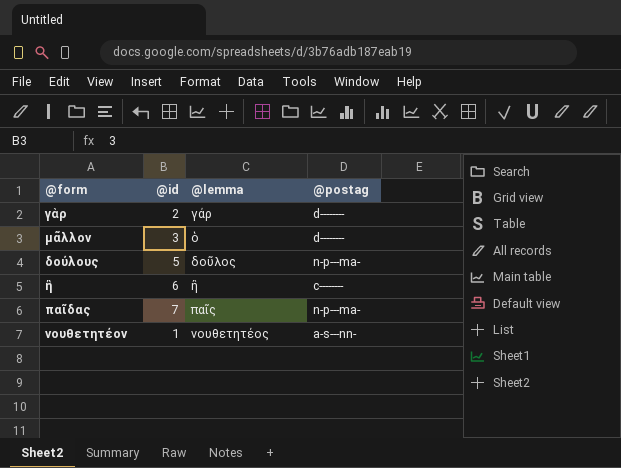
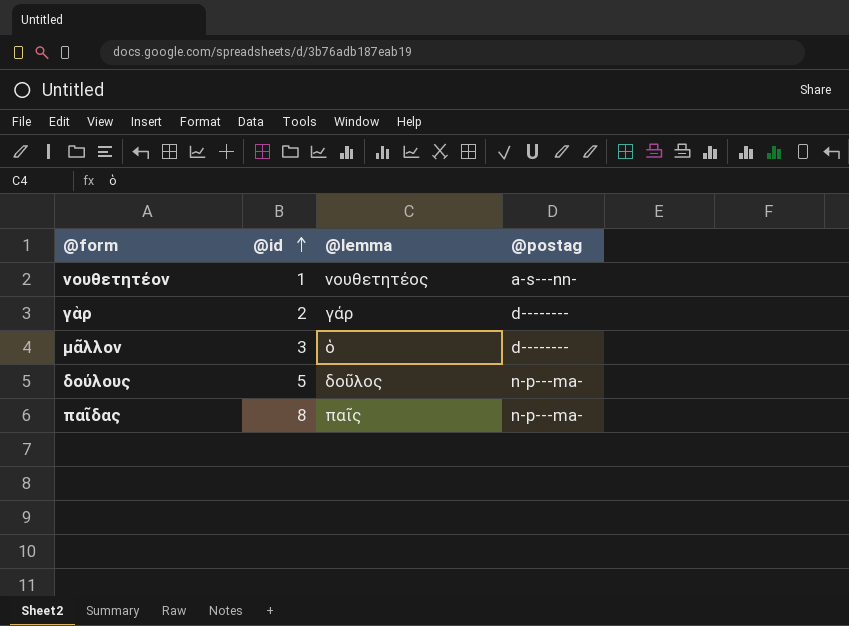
row order: none -> @id ascending
row ἢ: 6 | ἢ | c-------- -> none
παῖδας | @id: 7 -> 8

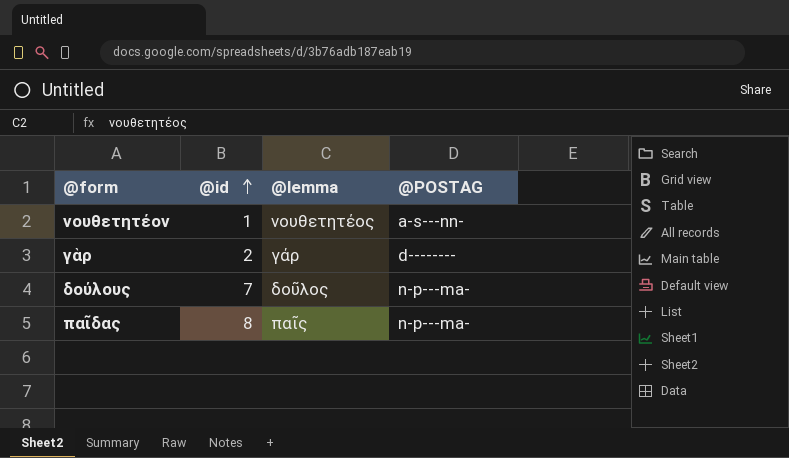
column name: @postag -> @POSTAG
row μᾶλλον: 3 | ὁ | d-------- -> none
δούλους | @id: 5 -> 7

